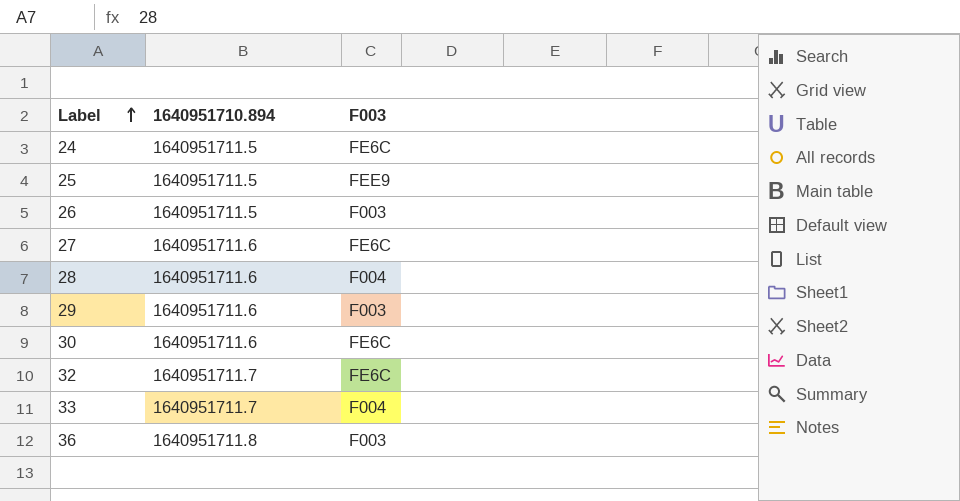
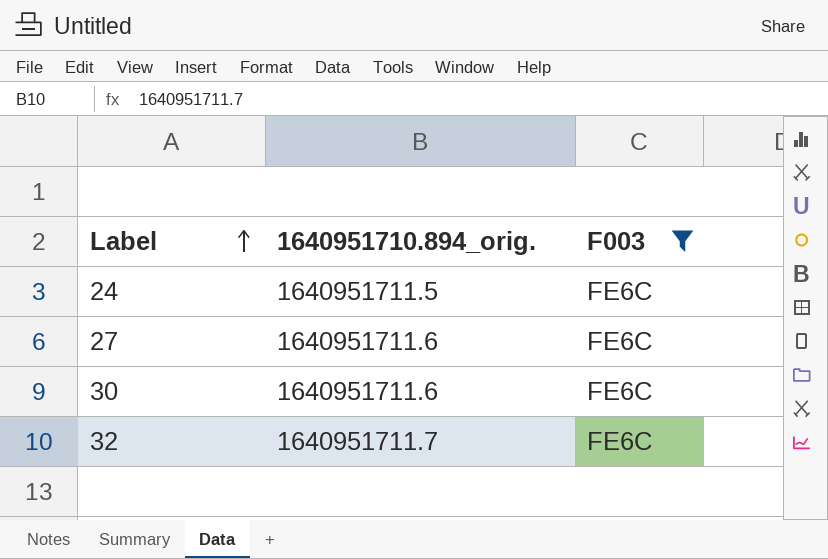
filter: none -> F003 = FE6C
column name: 1640951710.894 -> 1640951710.894_orig.

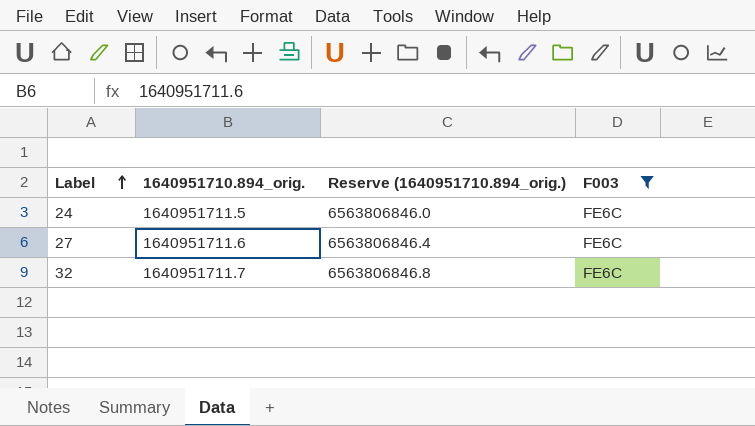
column Reserve (1640951710.894_orig.) | formula: none -> [1640951710.894_orig.] * 4
row 30: 1640951711.6 | FE6C -> none

